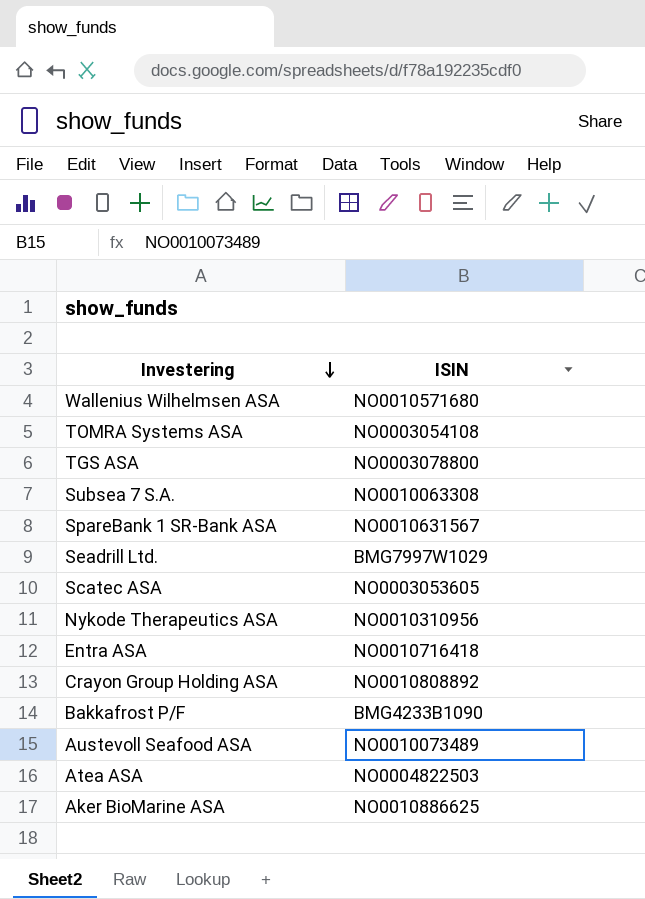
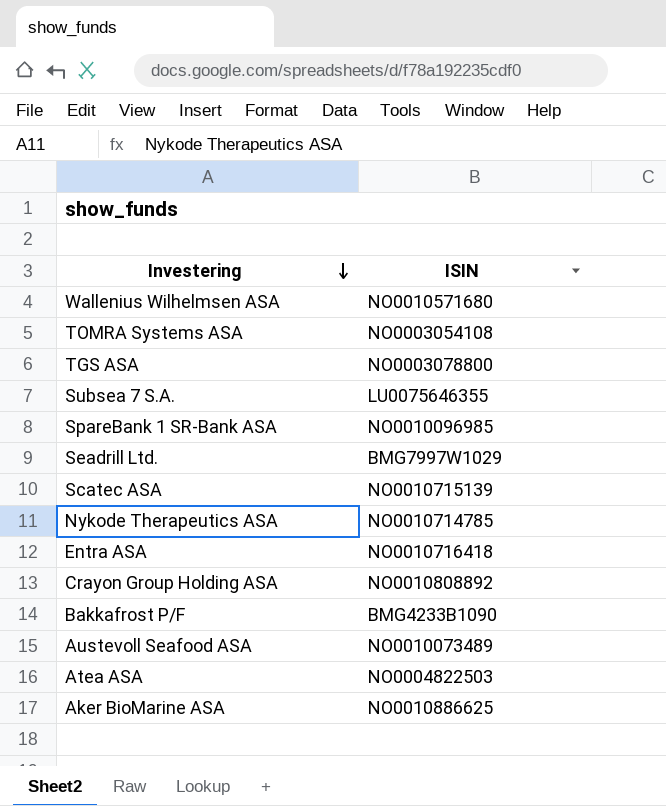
Subsea 7 S.A. | ISIN: NO0010063308 -> LU0075646355
SpareBank 1 SR-Bank ASA | ISIN: NO0010631567 -> NO0010096985
Scatec ASA | ISIN: NO0003053605 -> NO0010715139
Nykode Therapeutics ASA | ISIN: NO0010310956 -> NO0010714785

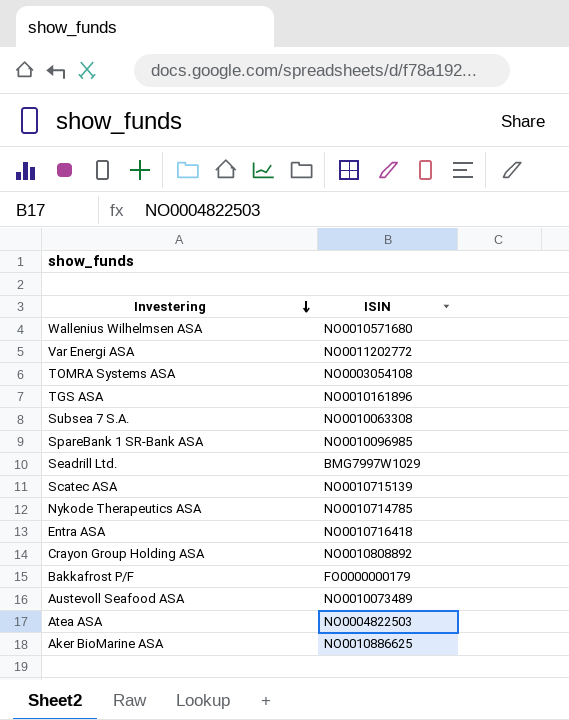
row Var Energi ASA: none -> NO0011202772
TGS ASA | ISIN: NO0003078800 -> NO0010161896
Subsea 7 S.A. | ISIN: LU0075646355 -> NO0010063308
Bakkafrost P/F | ISIN: BMG4233B1090 -> FO0000000179

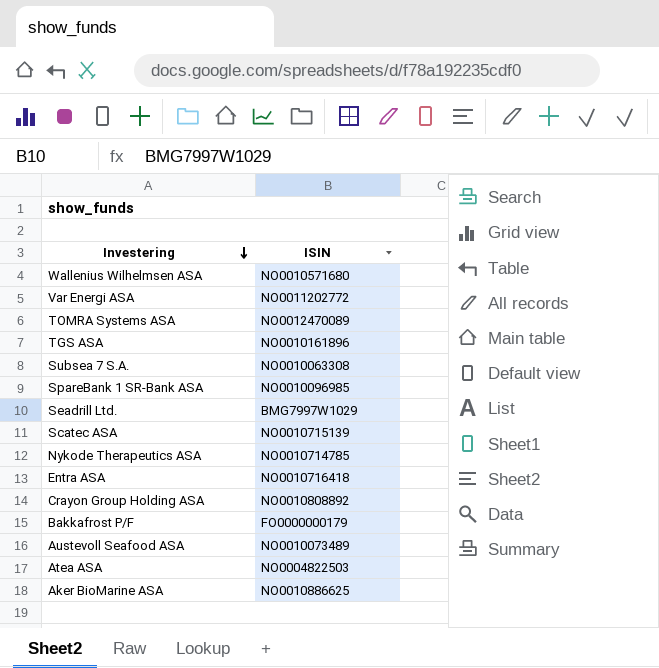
TOMRA Systems ASA | ISIN: NO0003054108 -> NO0012470089

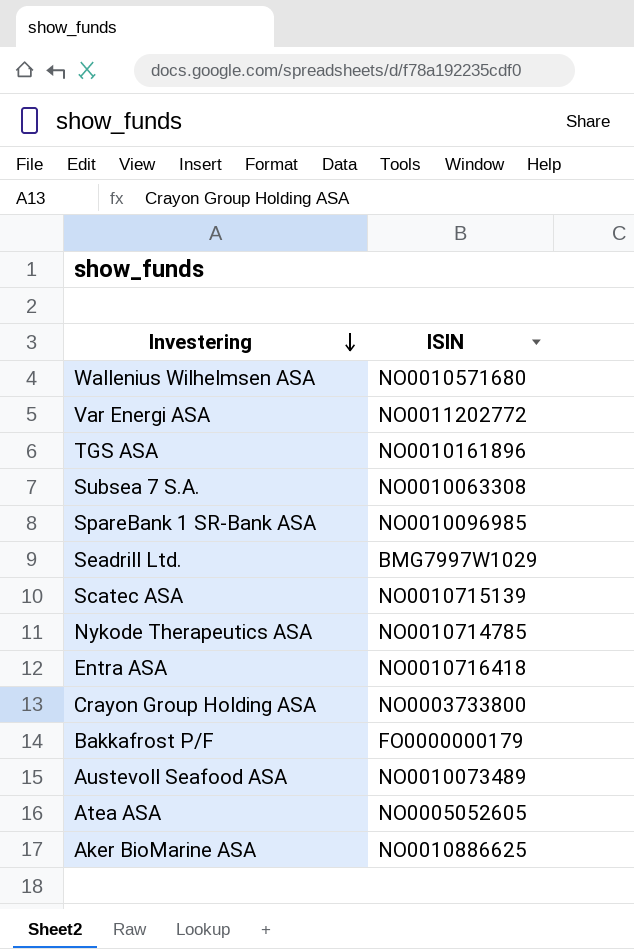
row TOMRA Systems ASA: NO0012470089 -> none
Crayon Group Holding ASA | ISIN: NO0010808892 -> NO0003733800
Atea ASA | ISIN: NO0004822503 -> NO0005052605

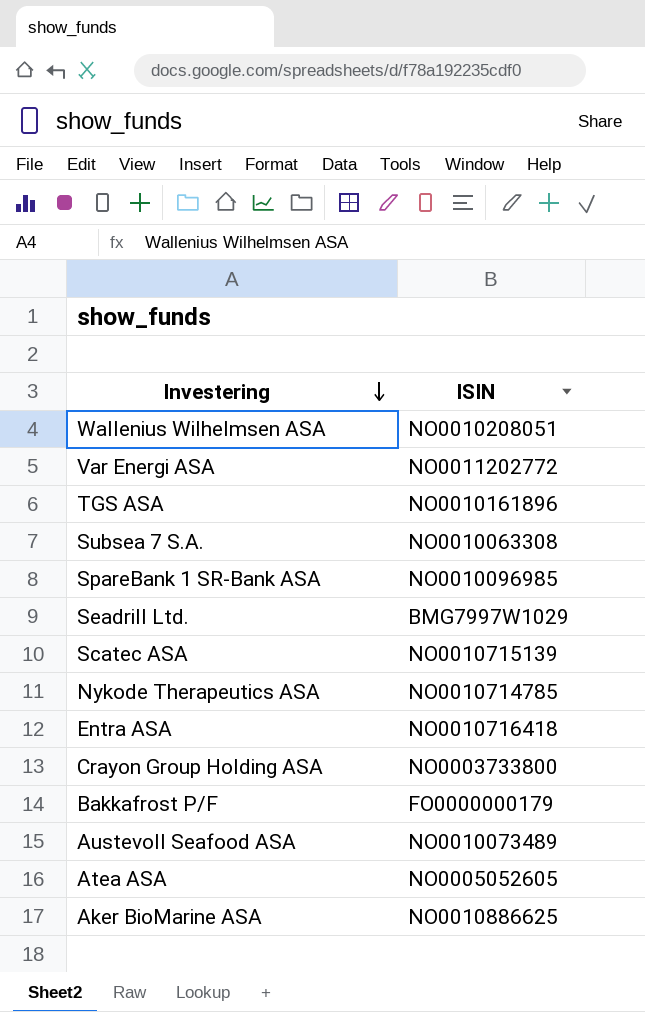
Wallenius Wilhelmsen ASA | ISIN: NO0010571680 -> NO0010208051

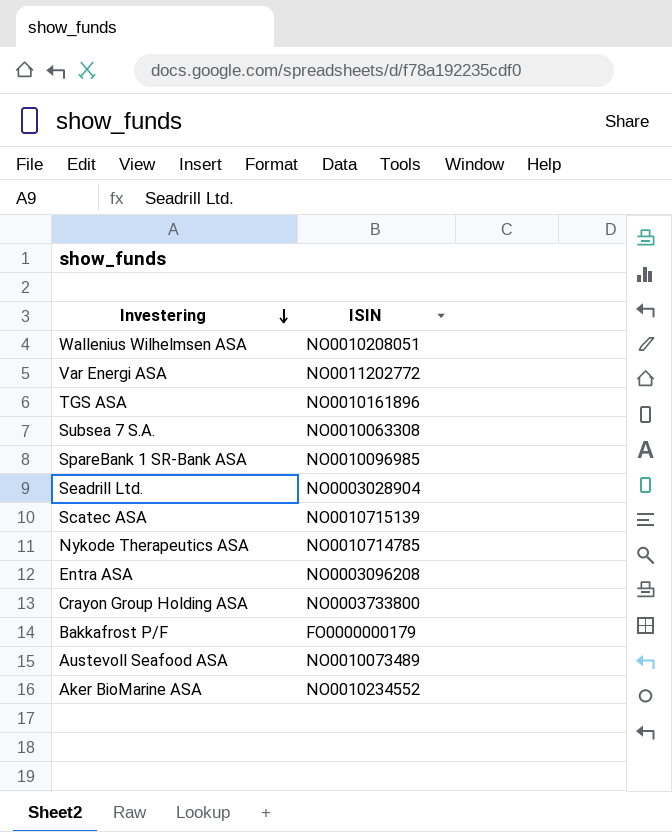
row Atea ASA: NO0005052605 -> none
Seadrill Ltd. | ISIN: BMG7997W1029 -> NO0003028904
Entra ASA | ISIN: NO0010716418 -> NO0003096208
Aker BioMarine ASA | ISIN: NO0010886625 -> NO0010234552

